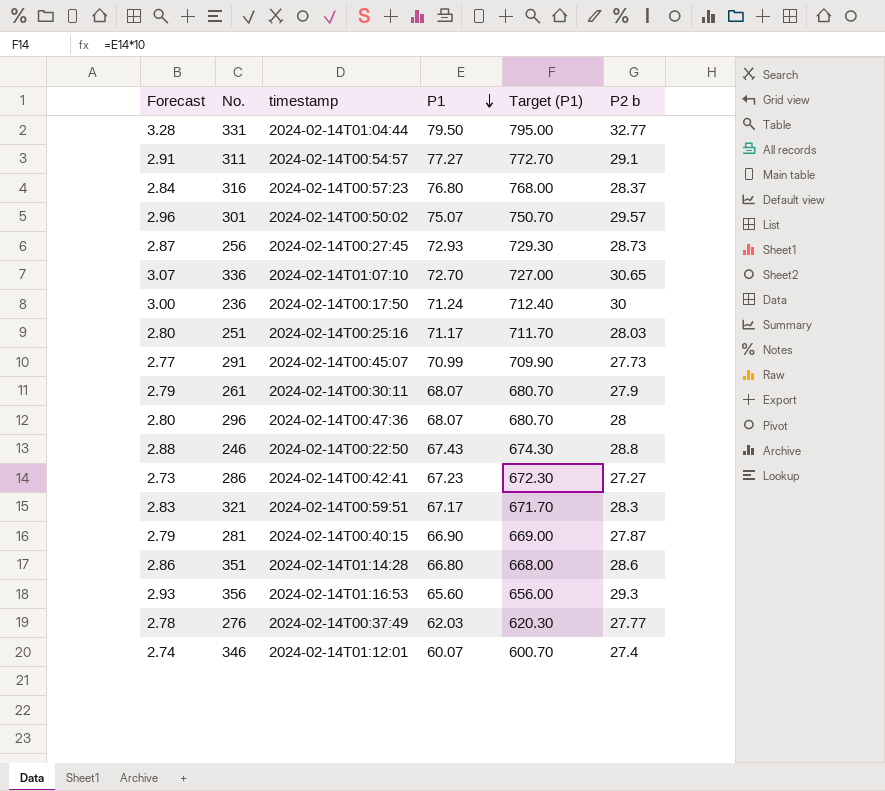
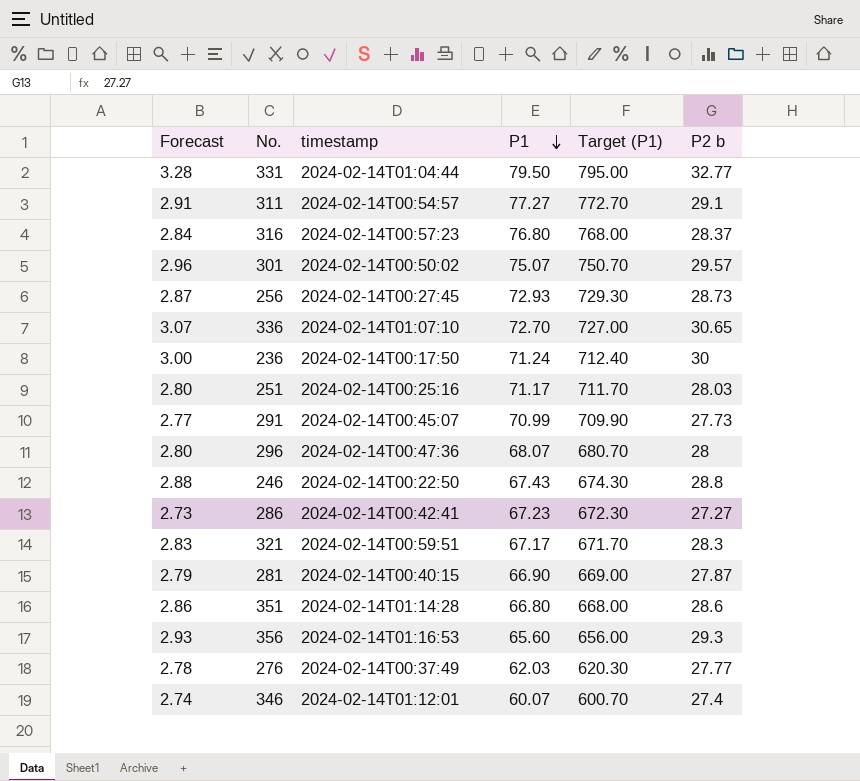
row 261: 2.79 | 2024-02-14T00:30:11 | 68.07 | 680.70 | 27.9 -> none

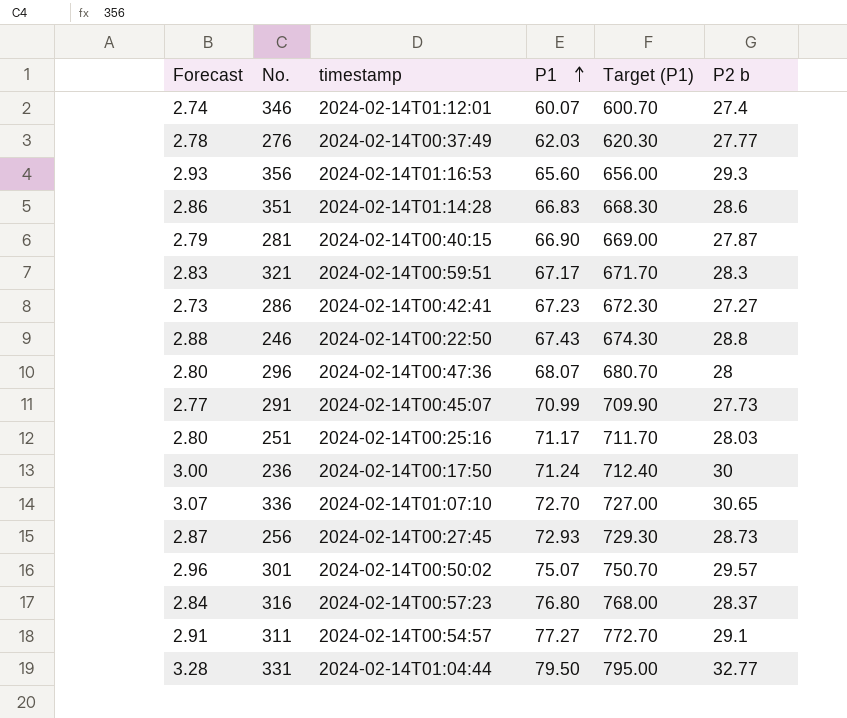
row order: P1 descending -> P1 ascending
351 | P1: 66.80 -> 66.83
351 | Target (P1): 668.00 -> 668.30

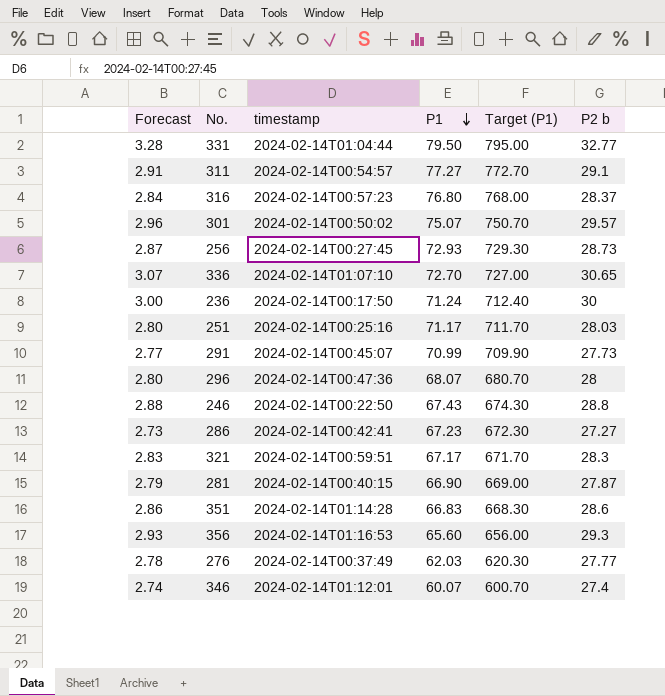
row order: P1 ascending -> P1 descending

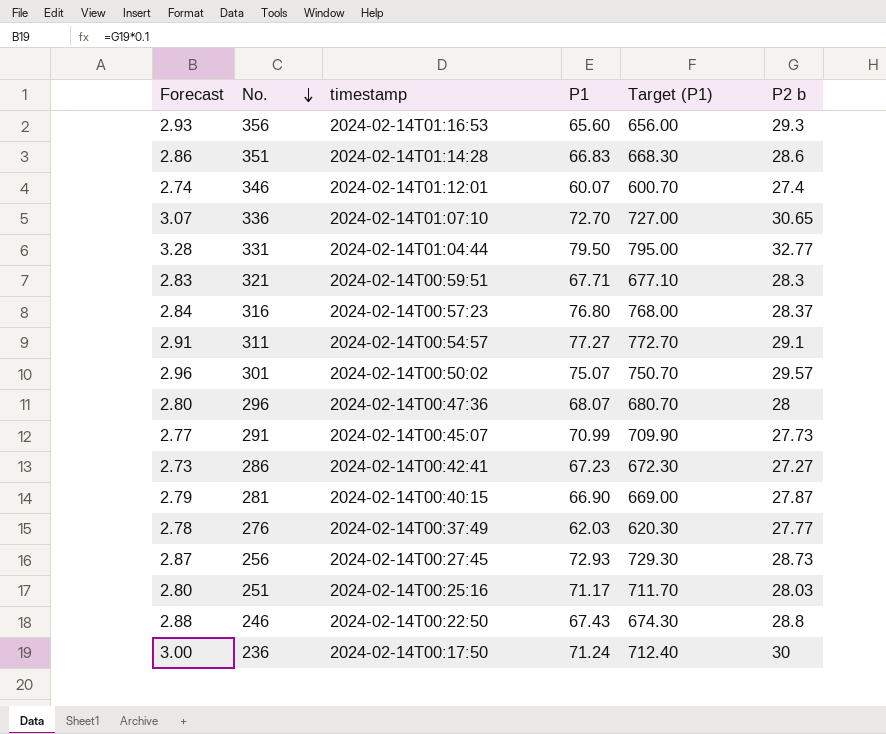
row order: P1 descending -> No. descending
321 | P1: 67.17 -> 67.71
321 | Target (P1): 671.70 -> 677.10

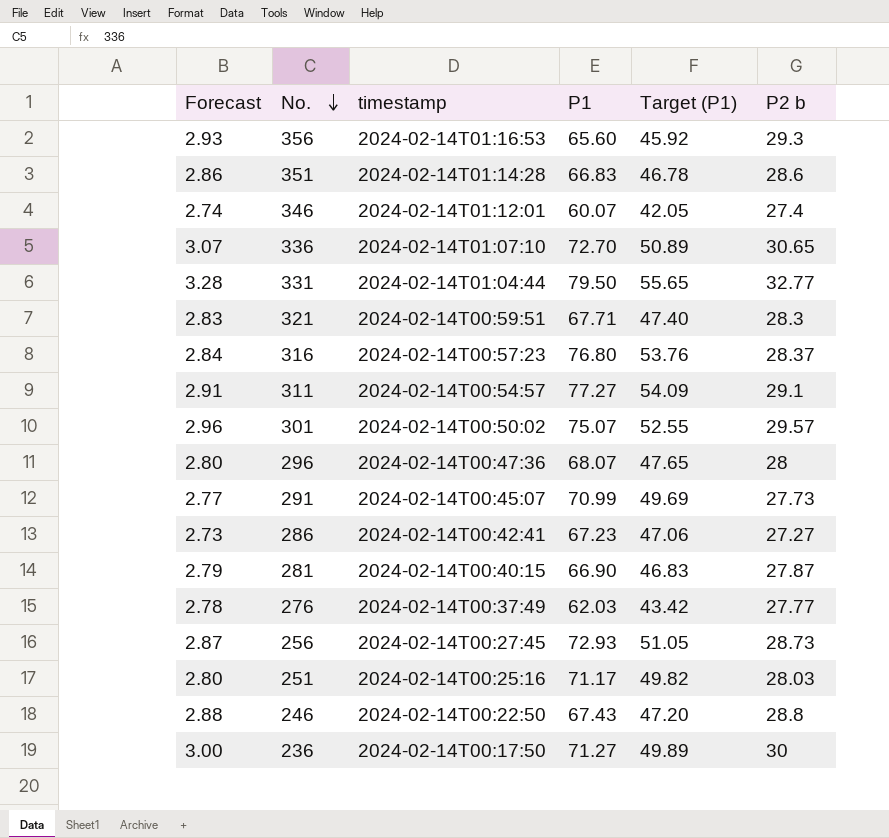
column Target (P1) | formula: [P1] * 10 -> [P1] * 0.7
236 | P1: 71.24 -> 71.27

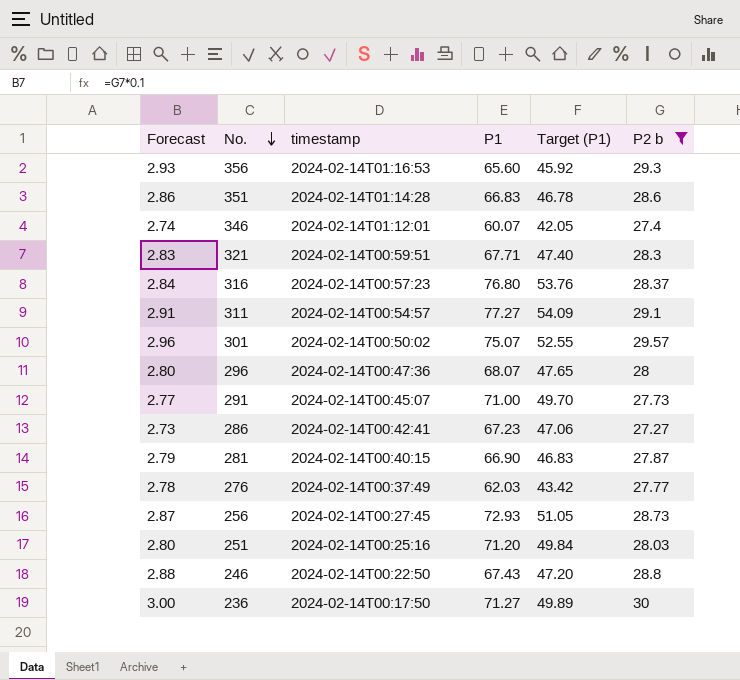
filter: none -> P2 b <= 30
291 | P1: 70.99 -> 71.00
291 | Target (P1): 49.69 -> 49.70
251 | P1: 71.17 -> 71.20
251 | Target (P1): 49.82 -> 49.84

